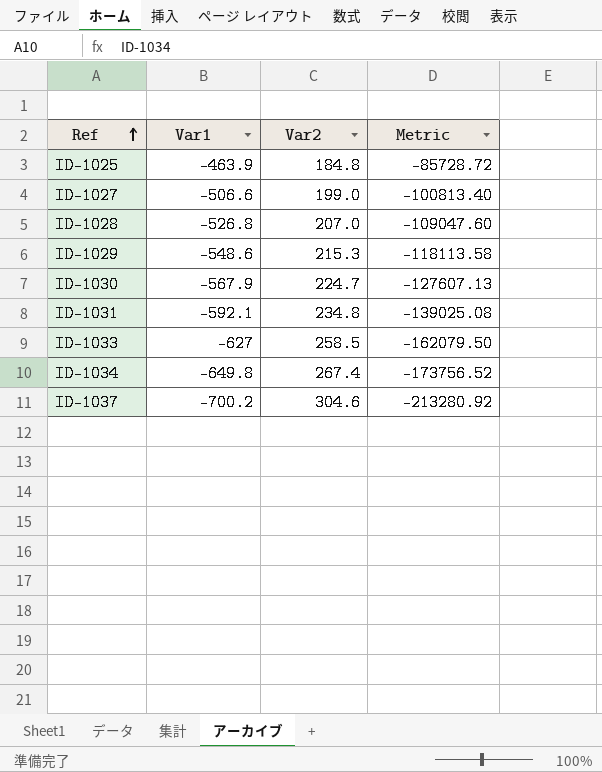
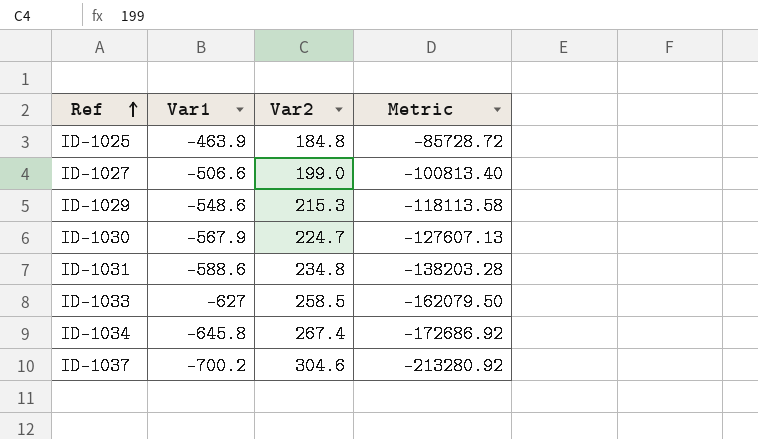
row ID-1028: -526.8 | 207.0 | -109047.60 -> none
ID-1031 | Var1: -592.1 -> -588.6
ID-1031 | Metric: -139025.08 -> -138203.28
ID-1034 | Var1: -649.8 -> -645.8
ID-1034 | Metric: -173756.52 -> -172686.92

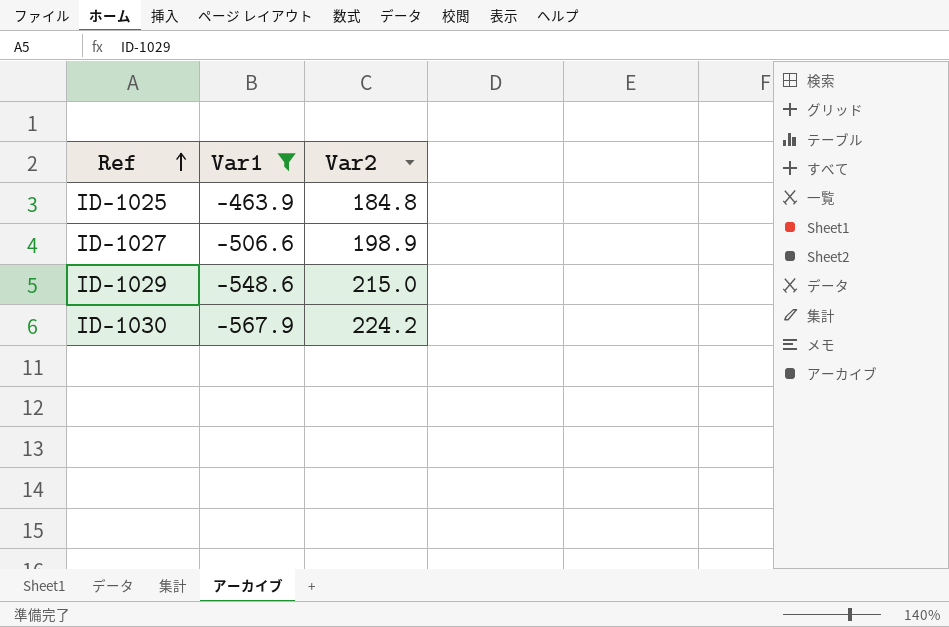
filter: none -> Var1 >= -567.9
column Metric | formula: [Var1] * [Var2] -> none
ID-1027 | Var2: 199.0 -> 198.9
ID-1029 | Var2: 215.3 -> 215.0
ID-1030 | Var2: 224.7 -> 224.2

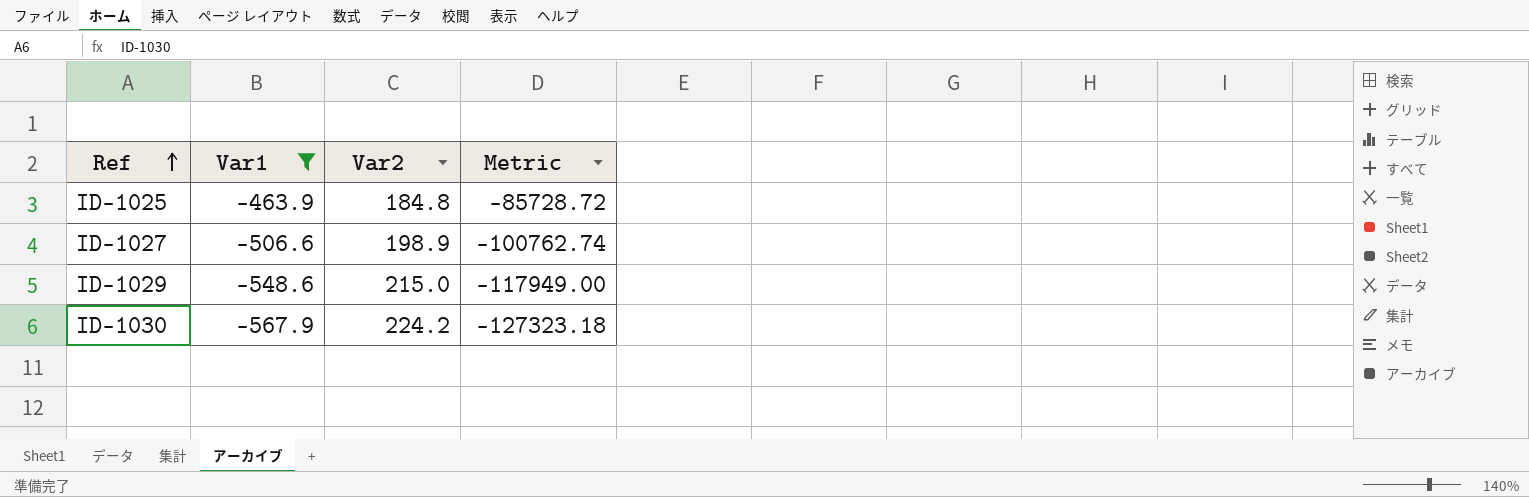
column Metric | formula: none -> [Var1] * [Var2]

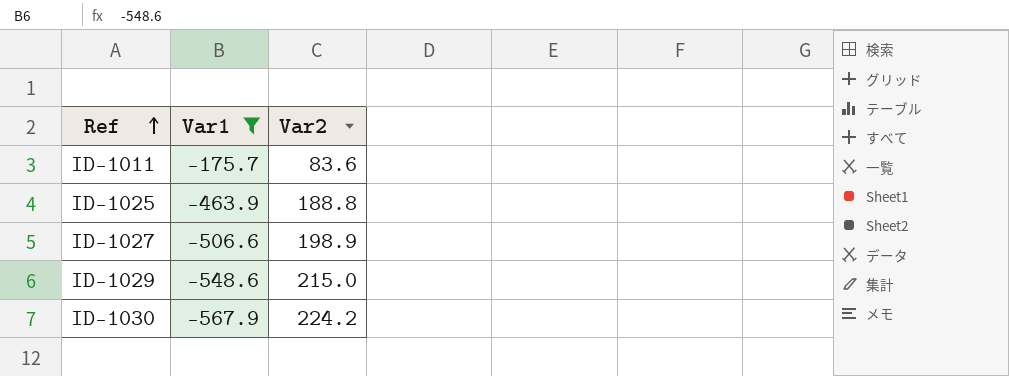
column Metric | formula: [Var1] * [Var2] -> none
row ID-1011: none -> -175.7 | 83.6
ID-1025 | Var2: 184.8 -> 188.8

